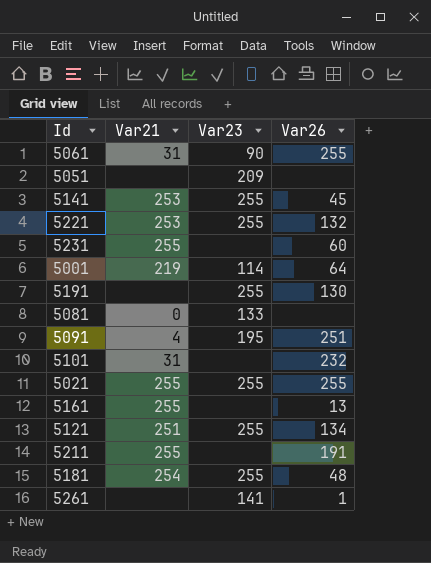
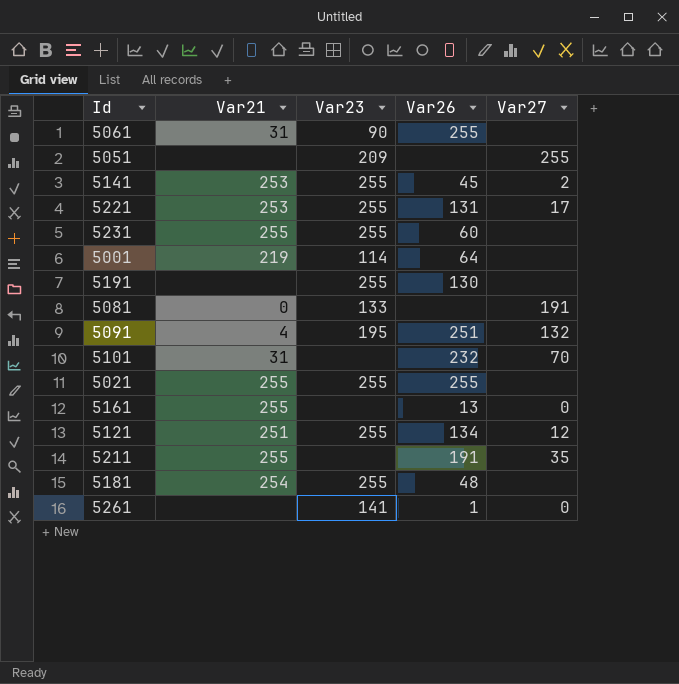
column Var27 | position: none -> 5
5221 | Var26: 132 -> 131
5231 | Var23: none -> 255

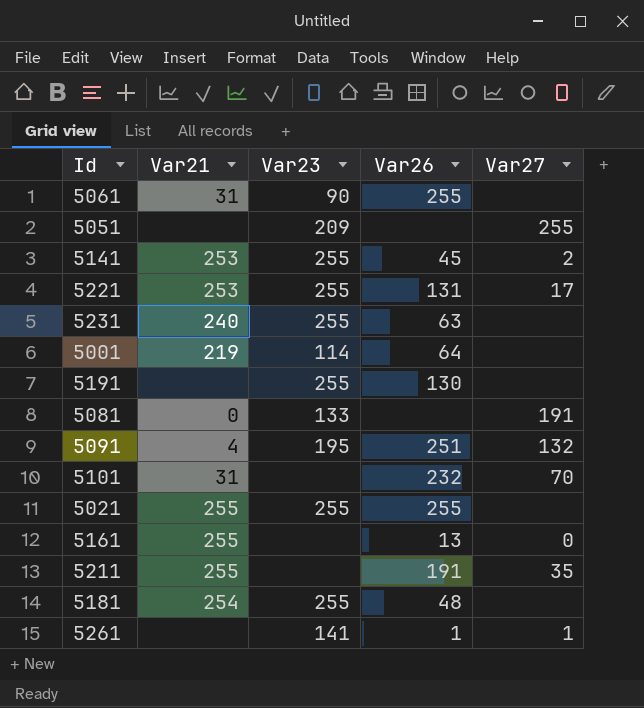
row 5121: 251 | 255 | 134 | 12 -> none
5231 | Var21: 255 -> 240
5231 | Var26: 60 -> 63
5261 | Var27: 0 -> 1

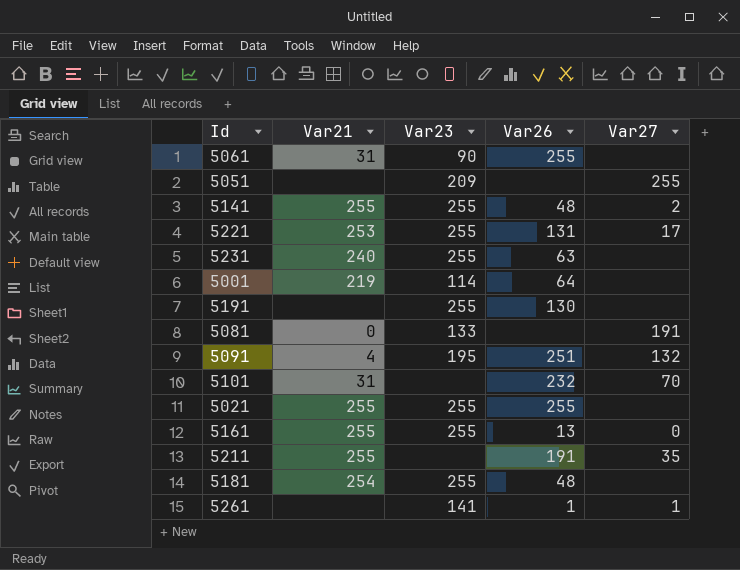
5141 | Var21: 253 -> 255
5141 | Var26: 45 -> 48
5161 | Var23: none -> 255

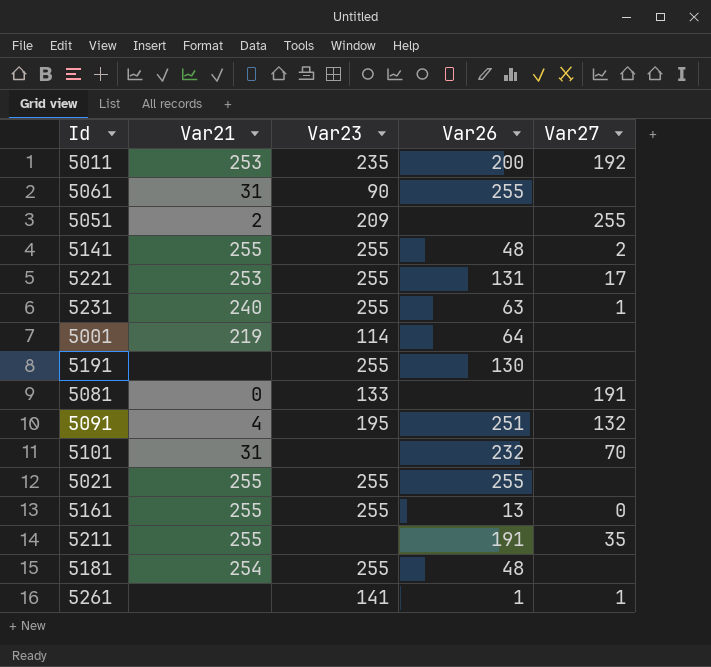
row 5011: none -> 253 | 235 | 200 | 192
5051 | Var21: none -> 2
5231 | Var27: none -> 1

